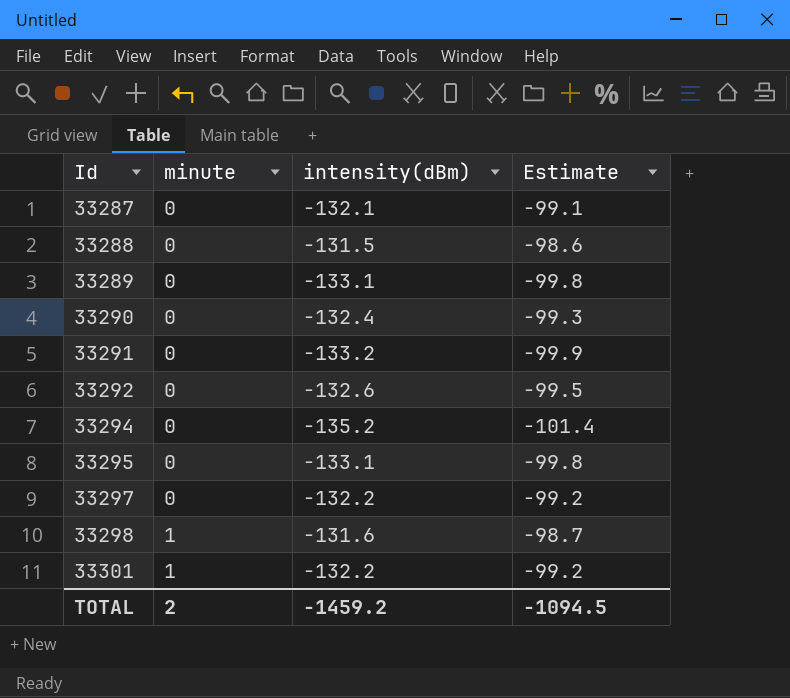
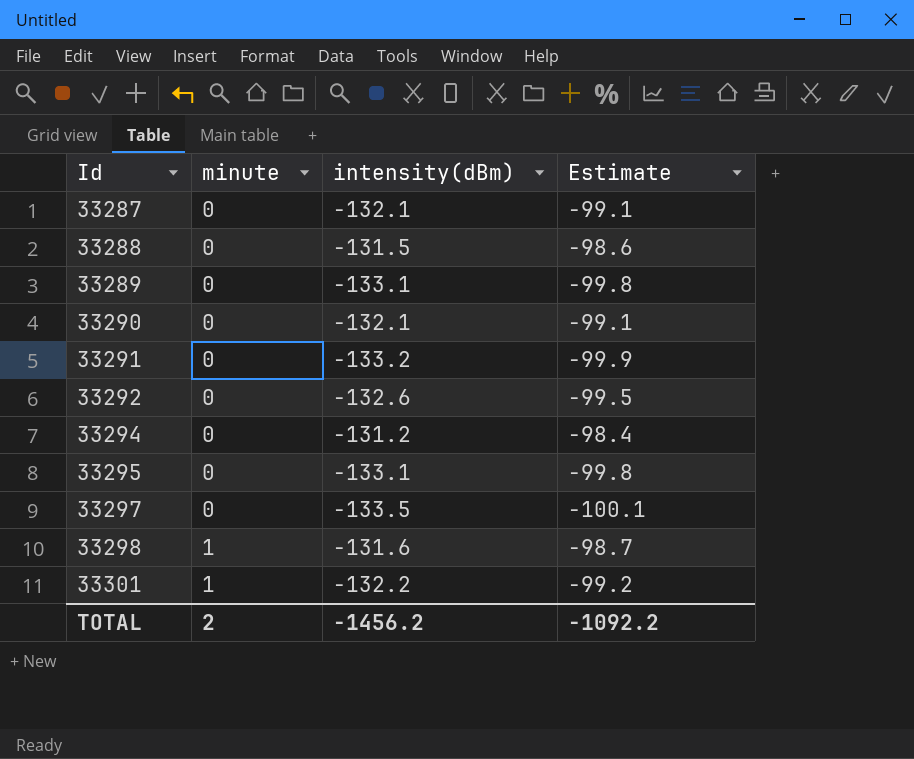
33290 | intensity(dBm): -132.4 -> -132.1
33290 | Estimate: -99.3 -> -99.1
33294 | intensity(dBm): -135.2 -> -131.2
33294 | Estimate: -101.4 -> -98.4
33297 | intensity(dBm): -132.2 -> -133.5
33297 | Estimate: -99.2 -> -100.1
TOTAL | intensity(dBm): -1459.2 -> -1456.2
TOTAL | Estimate: -1094.5 -> -1092.2

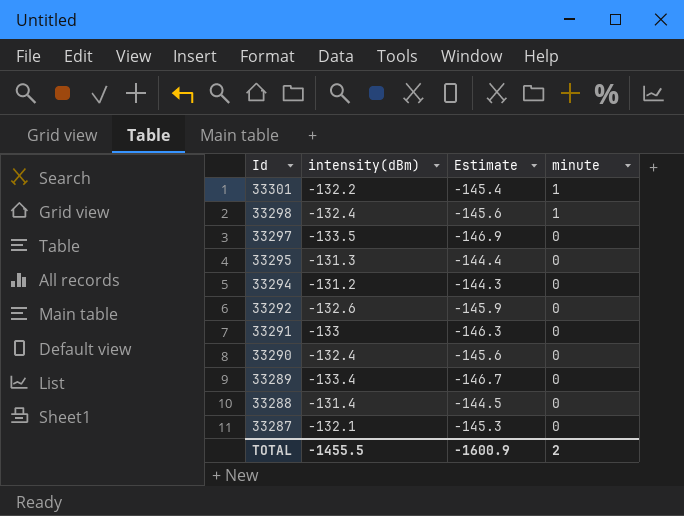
row order: Id ascending -> Id descending
column Estimate | formula: [intensity(dBm)] * 0.75 -> [intensity(dBm)] * 1.1
column minute | position: 2 -> 4
33298 | intensity(dBm): -131.6 -> -132.4
33295 | intensity(dBm): -133.1 -> -131.3
33291 | intensity(dBm): -133.2 -> -133
33290 | intensity(dBm): -132.1 -> -132.4
33289 | intensity(dBm): -133.1 -> -133.4
33288 | intensity(dBm): -131.5 -> -131.4
TOTAL | intensity(dBm): -1456.2 -> -1455.5
TOTAL | Estimate: -1092.2 -> -1600.9

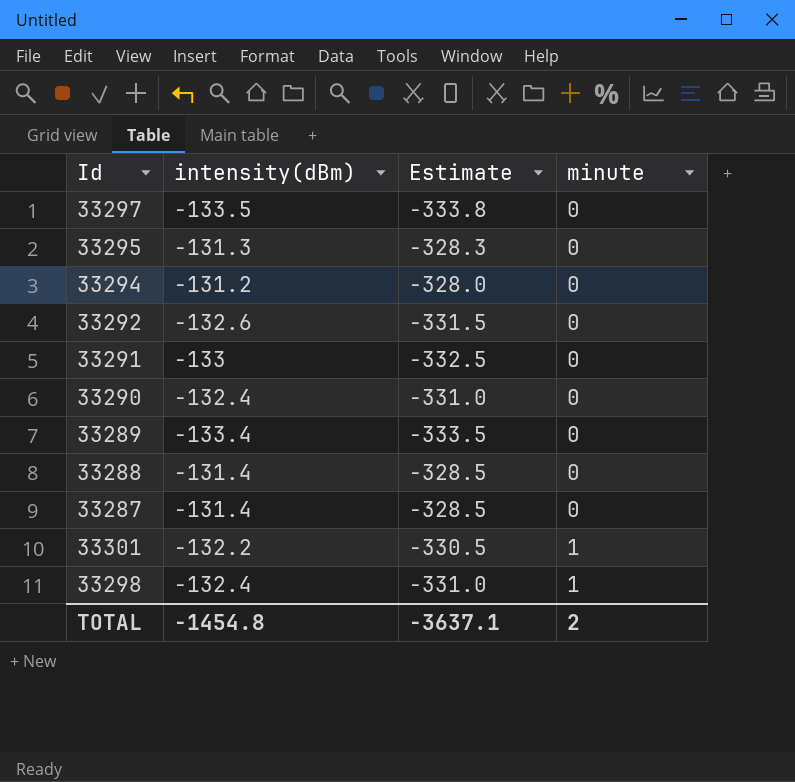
row order: Id descending -> minute ascending
column Estimate | formula: [intensity(dBm)] * 1.1 -> [intensity(dBm)] * 2.5
33287 | intensity(dBm): -132.1 -> -131.4
TOTAL | intensity(dBm): -1455.5 -> -1454.8
TOTAL | Estimate: -1600.9 -> -3637.1

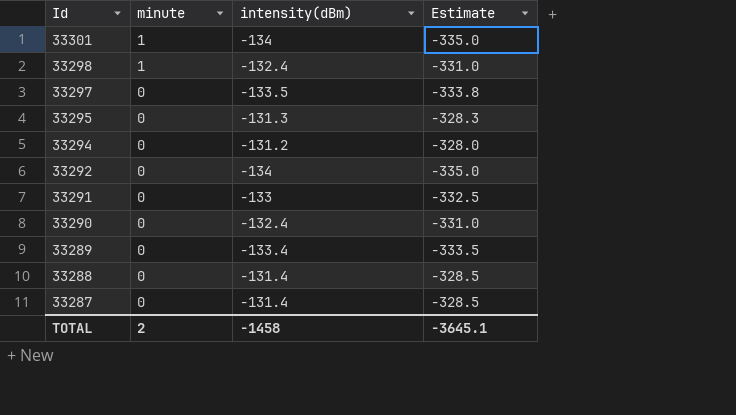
row order: minute ascending -> Id descending
column minute | position: 4 -> 2
33301 | intensity(dBm): -132.2 -> -134
33301 | Estimate: -330.5 -> -335.0
33292 | intensity(dBm): -132.6 -> -134
33292 | Estimate: -331.5 -> -335.0
TOTAL | intensity(dBm): -1454.8 -> -1458
TOTAL | Estimate: -3637.1 -> -3645.1

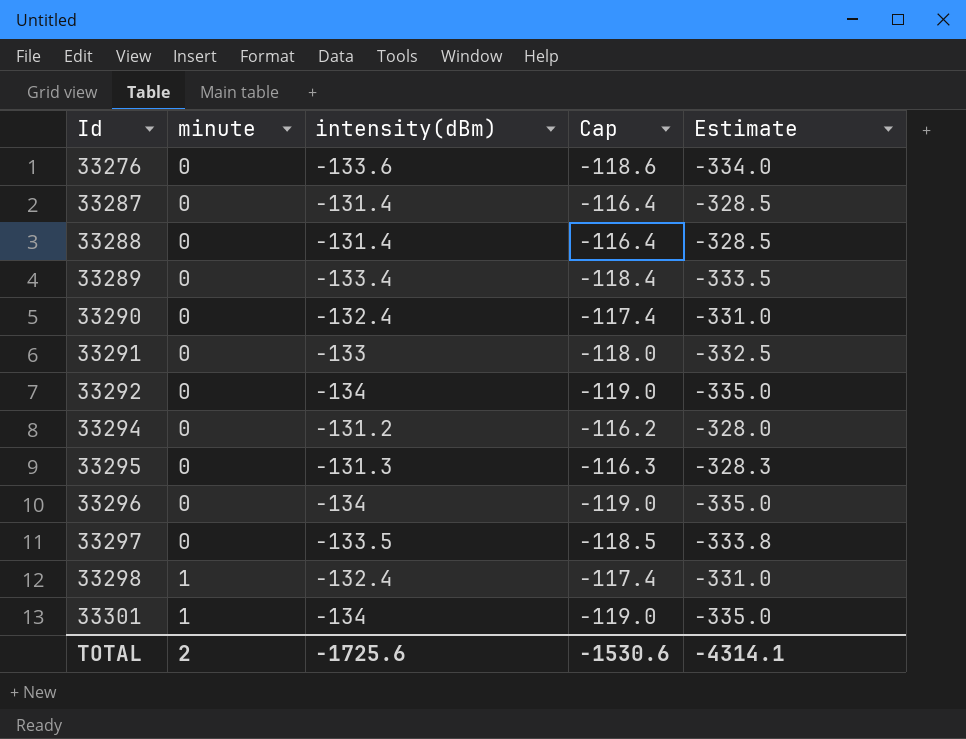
row order: Id descending -> Id ascending
column Cap | formula: none -> [intensity(dBm)] + 15
row 33276: none -> 0 | -133.6 | -118.6 | -334.0
row 33296: none -> 0 | -134 | -119.0 | -335.0
TOTAL | intensity(dBm): -1458 -> -1725.6
TOTAL | Estimate: -3645.1 -> -4314.1

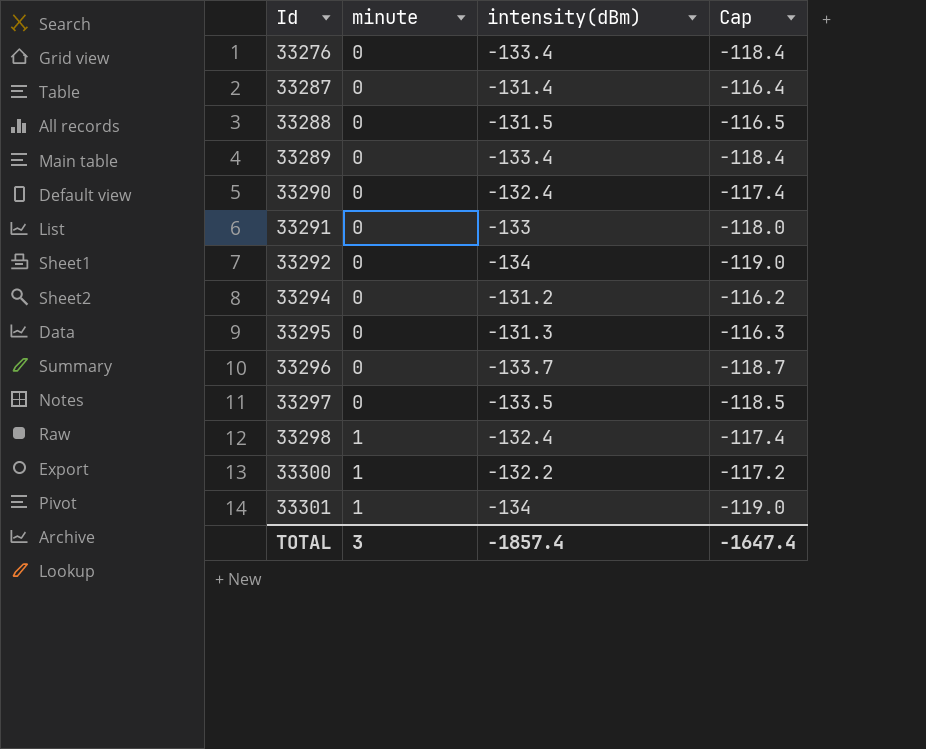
column Estimate | formula: [intensity(dBm)] * 2.5 -> none
33276 | intensity(dBm): -133.6 -> -133.4
33276 | Cap: -118.6 -> -118.4
33288 | intensity(dBm): -131.4 -> -131.5
33288 | Cap: -116.4 -> -116.5
33296 | intensity(dBm): -134 -> -133.7
33296 | Cap: -119.0 -> -118.7
row 33300: none -> 1 | -132.2 | -117.2
TOTAL | minute: 2 -> 3
TOTAL | intensity(dBm): -1725.6 -> -1857.4
TOTAL | Cap: -1530.6 -> -1647.4

